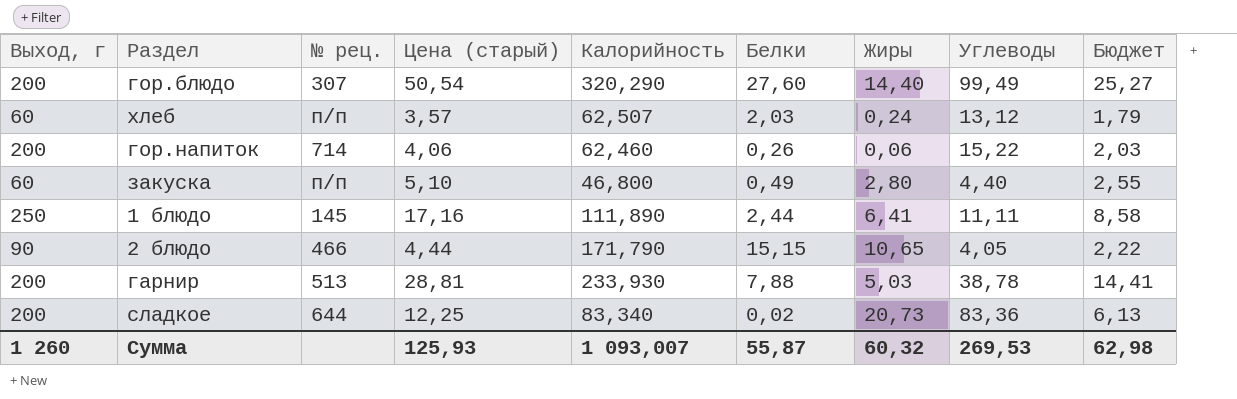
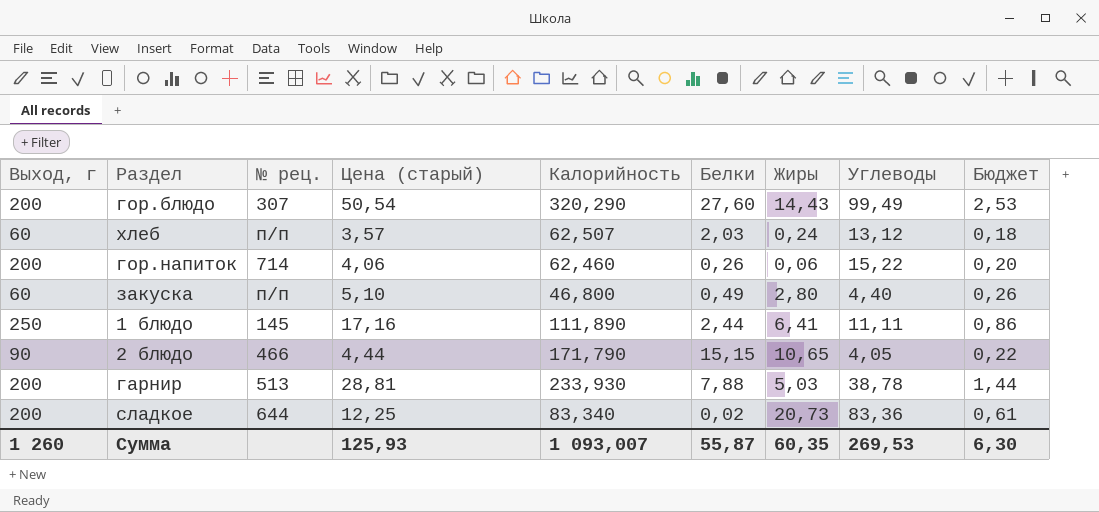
column Бюджет | formula: [Цена (старый)] * 0,5 -> [Цена (старый)] * 0,05
гор.блюдо | Жиры: 14,40 -> 14,43
Сумма | Жиры: 60,32 -> 60,35
Сумма | Бюджет: 62,98 -> 6,30

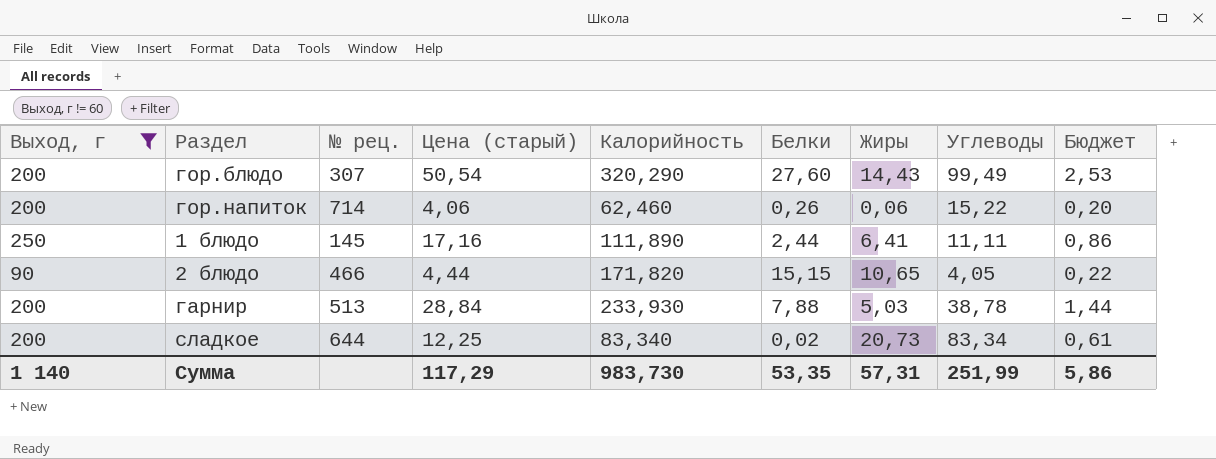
filter: none -> Выход, г != 60
2 блюдо | Калорийность: 171,790 -> 171,820
гарнир | Цена (старый): 28,81 -> 28,84
сладкое | Углеводы: 83,36 -> 83,34
Сумма | Выход, г: 1 260 -> 1 140
Сумма | Цена (старый): 125,93 -> 117,29
Сумма | Калорийность: 1 093,007 -> 983,730
Сумма | Белки: 55,87 -> 53,35
Сумма | Жиры: 60,35 -> 57,31
Сумма | Углеводы: 269,53 -> 251,99
Сумма | Бюджет: 6,30 -> 5,86

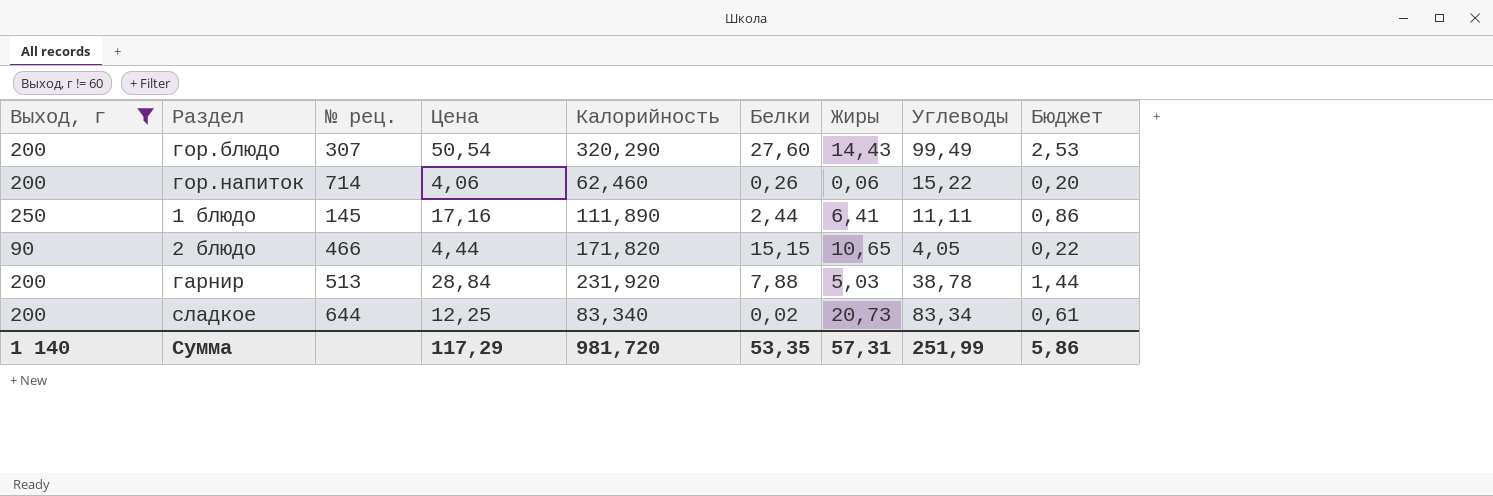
column name: Цена (старый) -> Цена
гарнир | Калорийность: 233,930 -> 231,920
Сумма | Калорийность: 983,730 -> 981,720

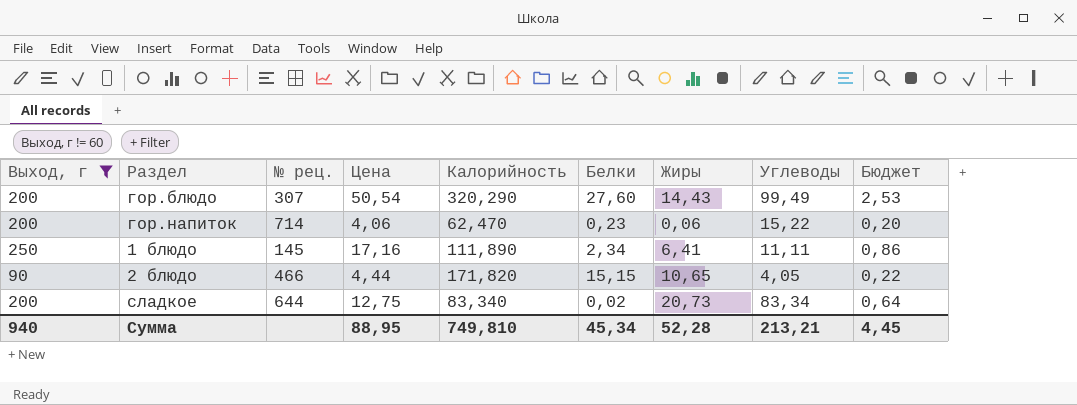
row гарнир: 200 | 513 | 28,84 | 231,920 | 7,88 | 5,03 | 38,78 | 1,44 -> none
гор.напиток | Калорийность: 62,460 -> 62,470
гор.напиток | Белки: 0,26 -> 0,23
1 блюдо | Белки: 2,44 -> 2,34
сладкое | Цена: 12,25 -> 12,75
сладкое | Бюджет: 0,61 -> 0,64
Сумма | Выход, г: 1 140 -> 940
Сумма | Цена: 117,29 -> 88,95
Сумма | Калорийность: 981,720 -> 749,810
Сумма | Белки: 53,35 -> 45,34
Сумма | Жиры: 57,31 -> 52,28
Сумма | Углеводы: 251,99 -> 213,21
Сумма | Бюджет: 5,86 -> 4,45

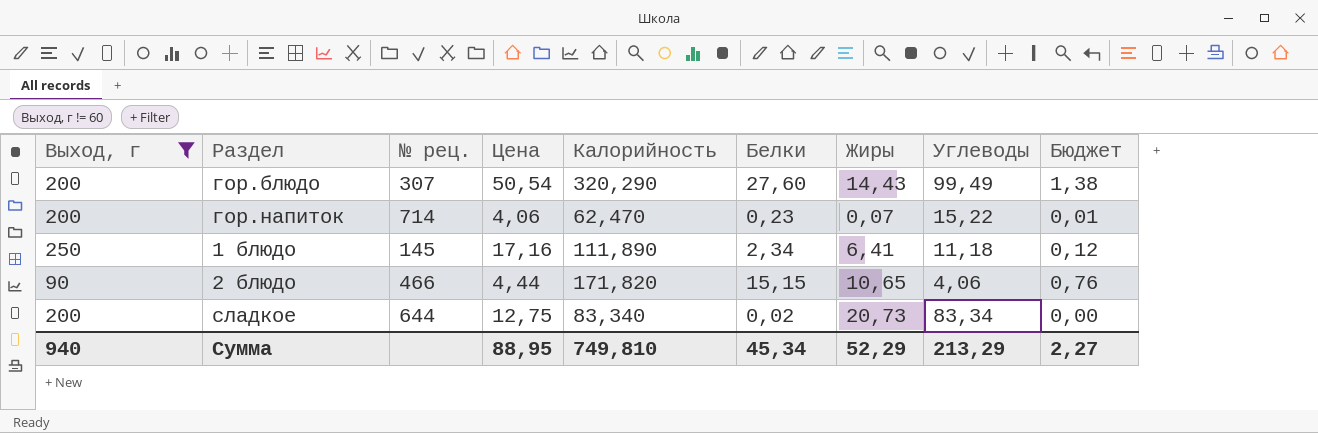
column Бюджет | formula: [Цена] * 0,05 -> [Белки] * 0,05
гор.напиток | Жиры: 0,06 -> 0,07
1 блюдо | Углеводы: 11,11 -> 11,18
2 блюдо | Углеводы: 4,05 -> 4,06
Сумма | Жиры: 52,28 -> 52,29
Сумма | Углеводы: 213,21 -> 213,29
Сумма | Бюджет: 4,45 -> 2,27

